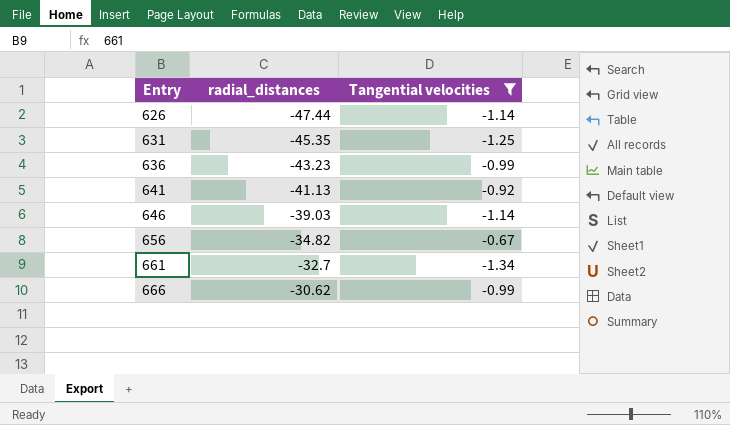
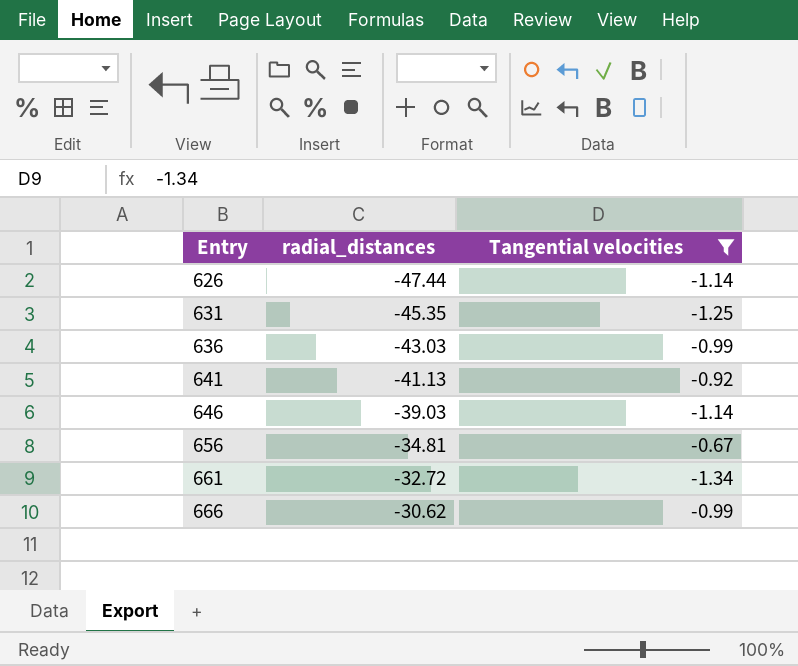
636 | radial_distances: -43.23 -> -43.03
656 | radial_distances: -34.82 -> -34.81
661 | radial_distances: -32.7 -> -32.72

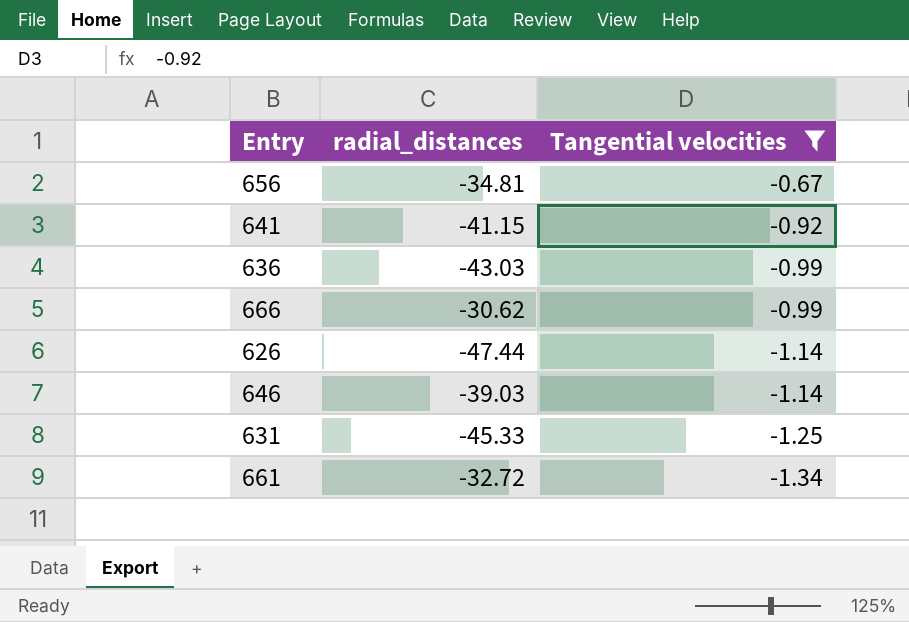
row order: Entry ascending -> Tangential velocities descending
641 | radial_distances: -41.13 -> -41.15
631 | radial_distances: -45.35 -> -45.33

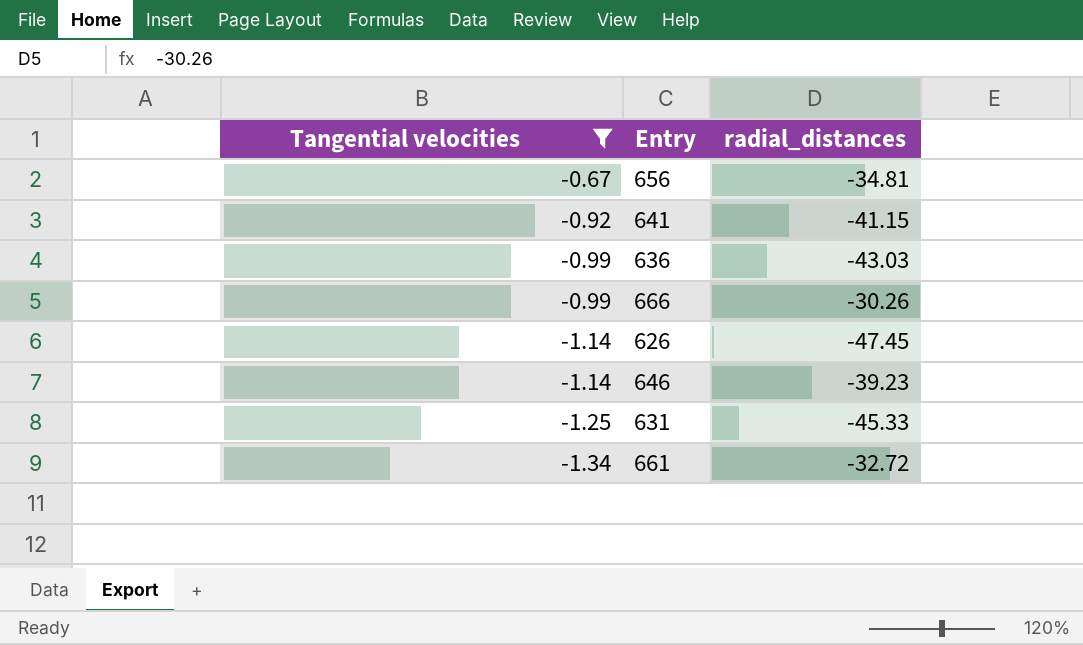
column Tangential velocities | position: 3 -> 1
666 | radial_distances: -30.62 -> -30.26
626 | radial_distances: -47.44 -> -47.45
646 | radial_distances: -39.03 -> -39.23

